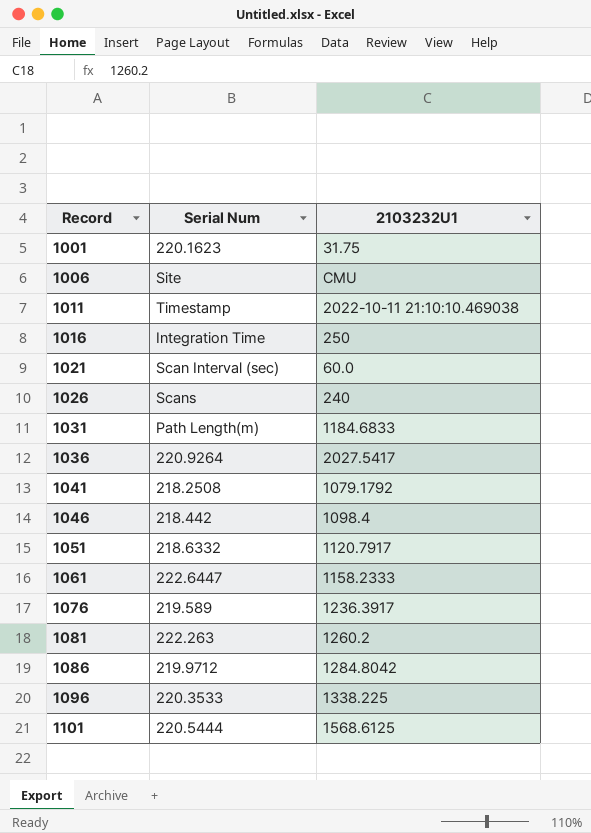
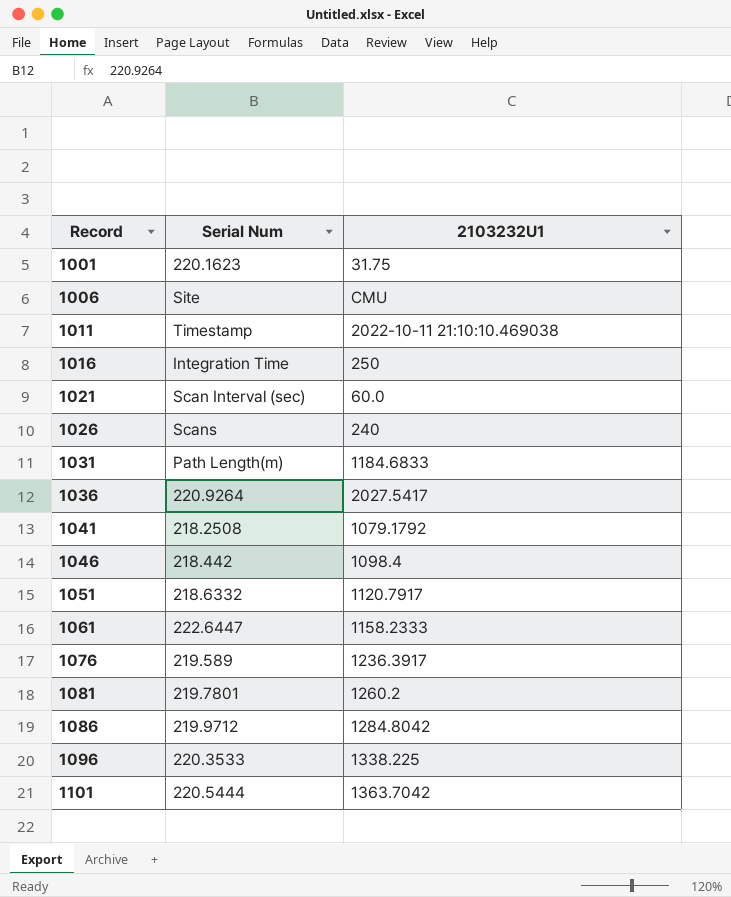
1081 | Serial Num: 222.263 -> 219.7801
1101 | 2103232U1: 1568.6125 -> 1363.7042

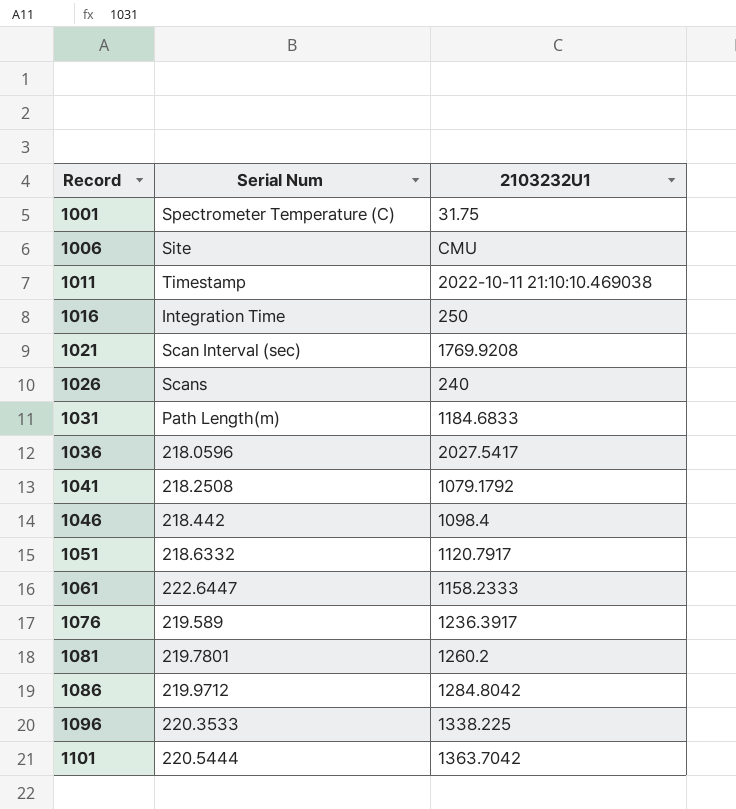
1001 | Serial Num: 220.1623 -> Spectrometer Temperature (C)
1021 | 2103232U1: 60.0 -> 1769.9208
1036 | Serial Num: 220.9264 -> 218.0596

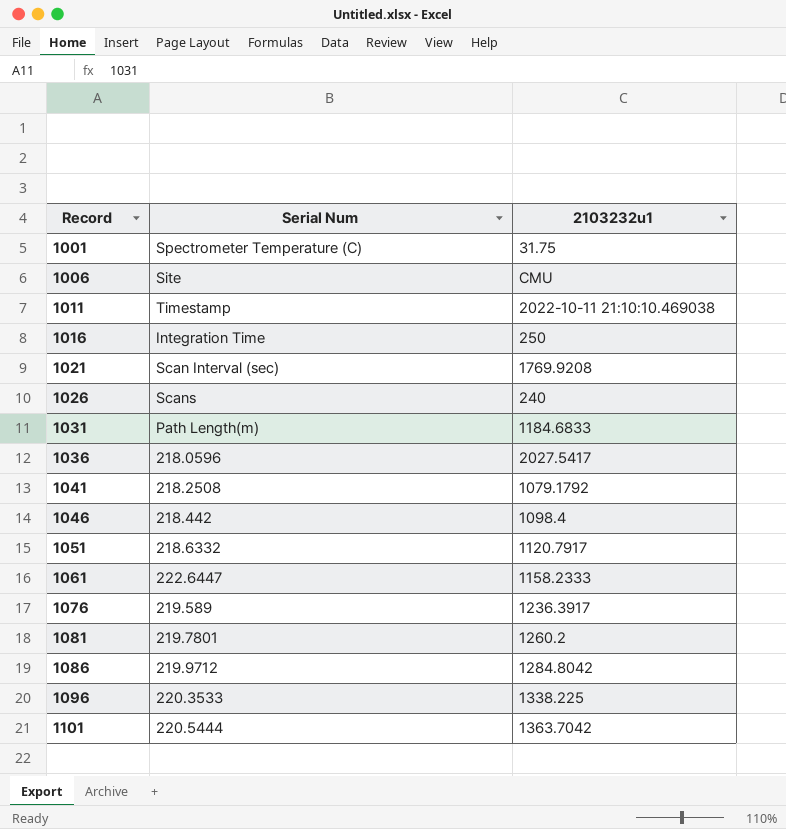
column name: 2103232U1 -> 2103232u1

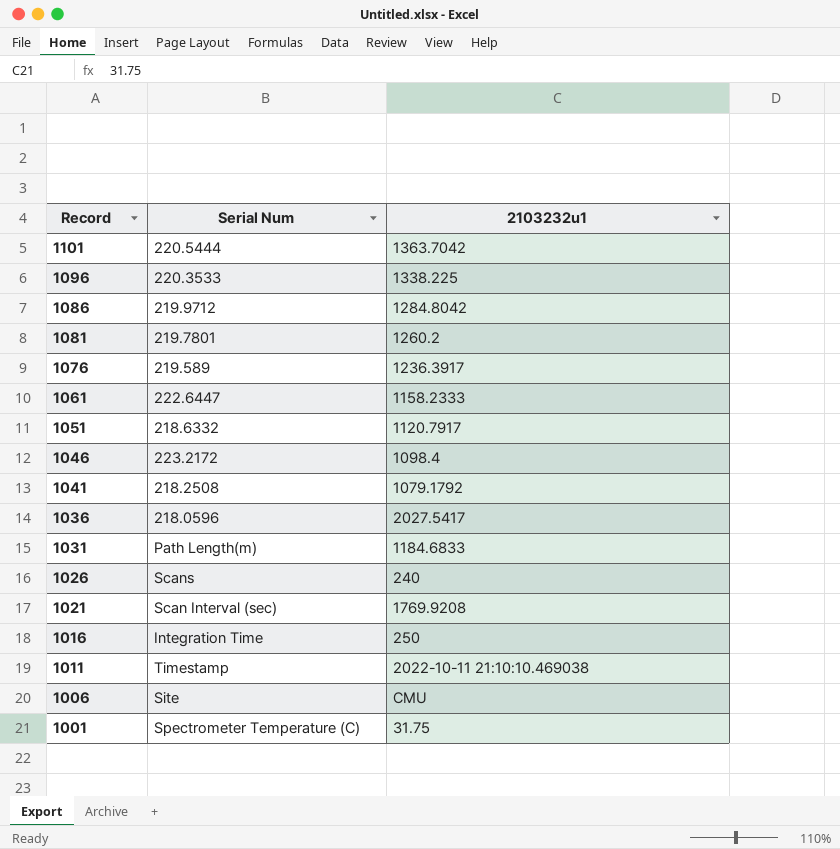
row order: Record ascending -> Record descending
1046 | Serial Num: 218.442 -> 223.2172

